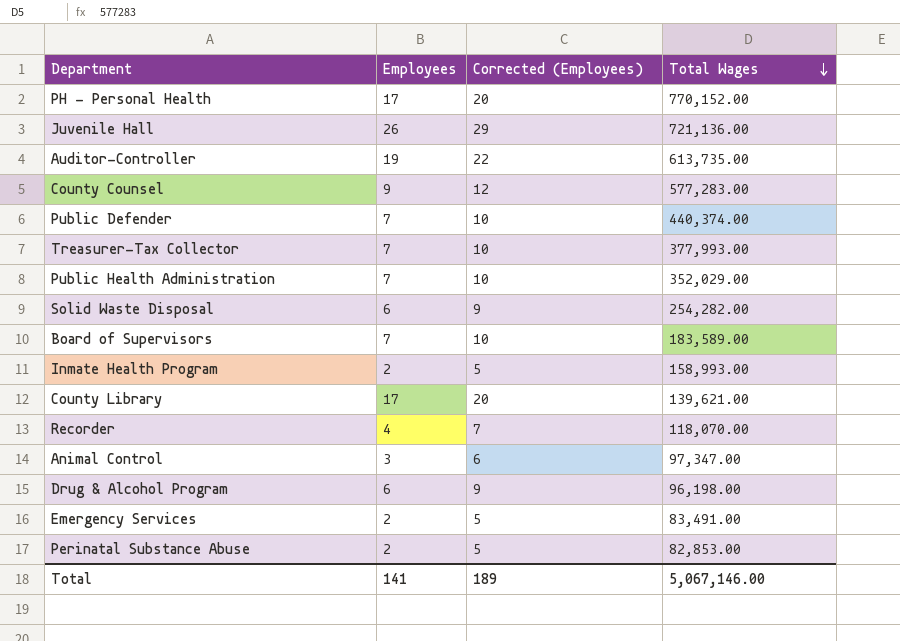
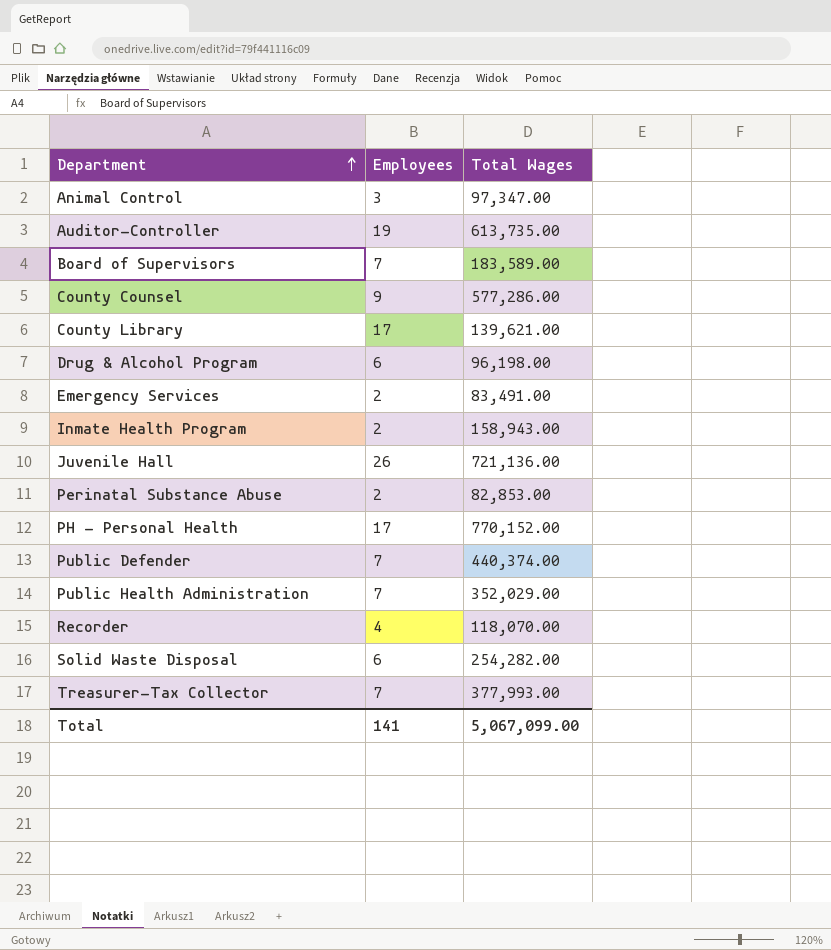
row order: Total Wages descending -> Department ascending
column Corrected (Employees) | formula: [Employees] + 3 -> none
County Counsel | Total Wages: 577,283.00 -> 577,286.00
Inmate Health Program | Total Wages: 158,993.00 -> 158,943.00
Total | Total Wages: 5,067,146.00 -> 5,067,099.00

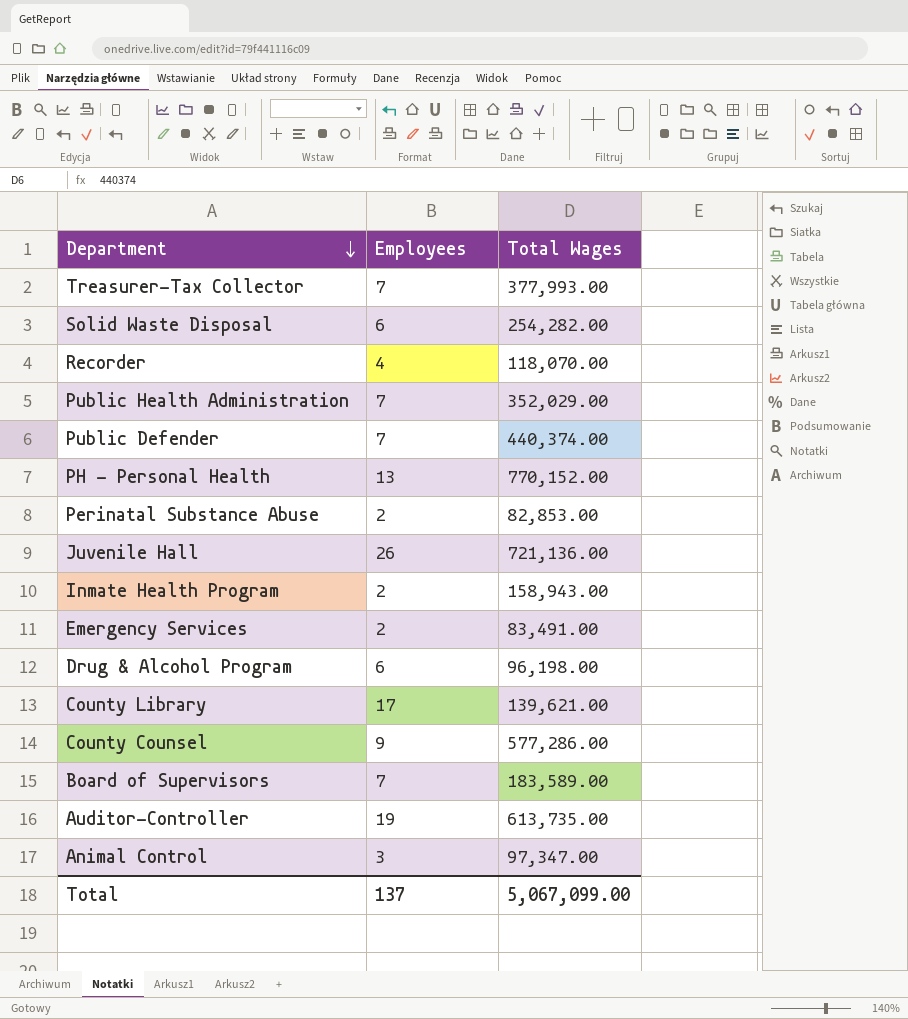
row order: Department ascending -> Department descending
PH - Personal Health | Employees: 17 -> 13
Total | Employees: 141 -> 137

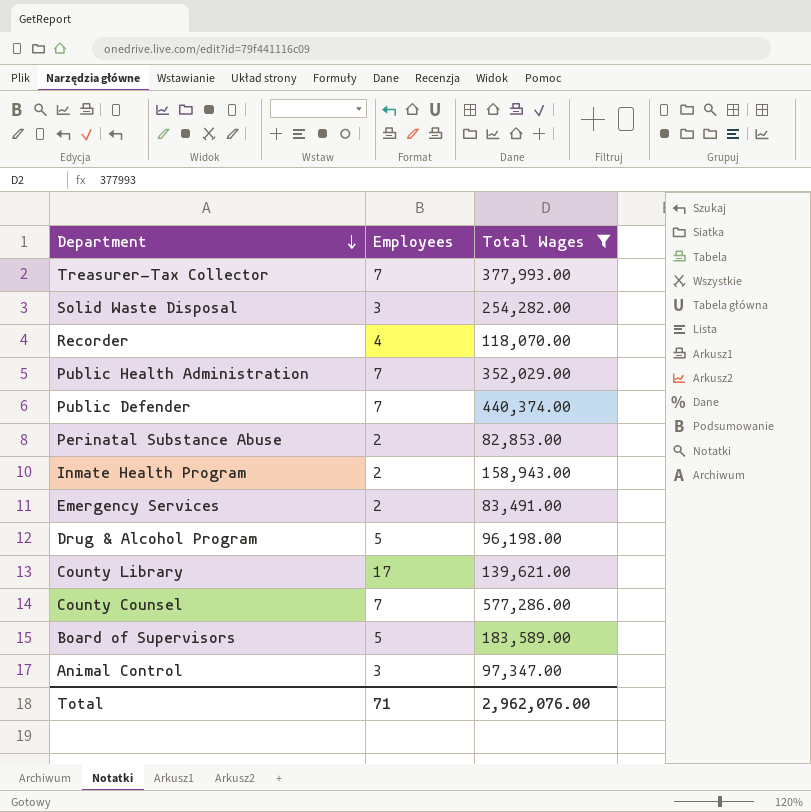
filter: none -> Total Wages <= 577,286.00
Solid Waste Disposal | Employees: 6 -> 3
Drug & Alcohol Program | Employees: 6 -> 5
County Counsel | Employees: 9 -> 7
Board of Supervisors | Employees: 7 -> 5
Total | Employees: 137 -> 71
Total | Total Wages: 5,067,099.00 -> 2,962,076.00

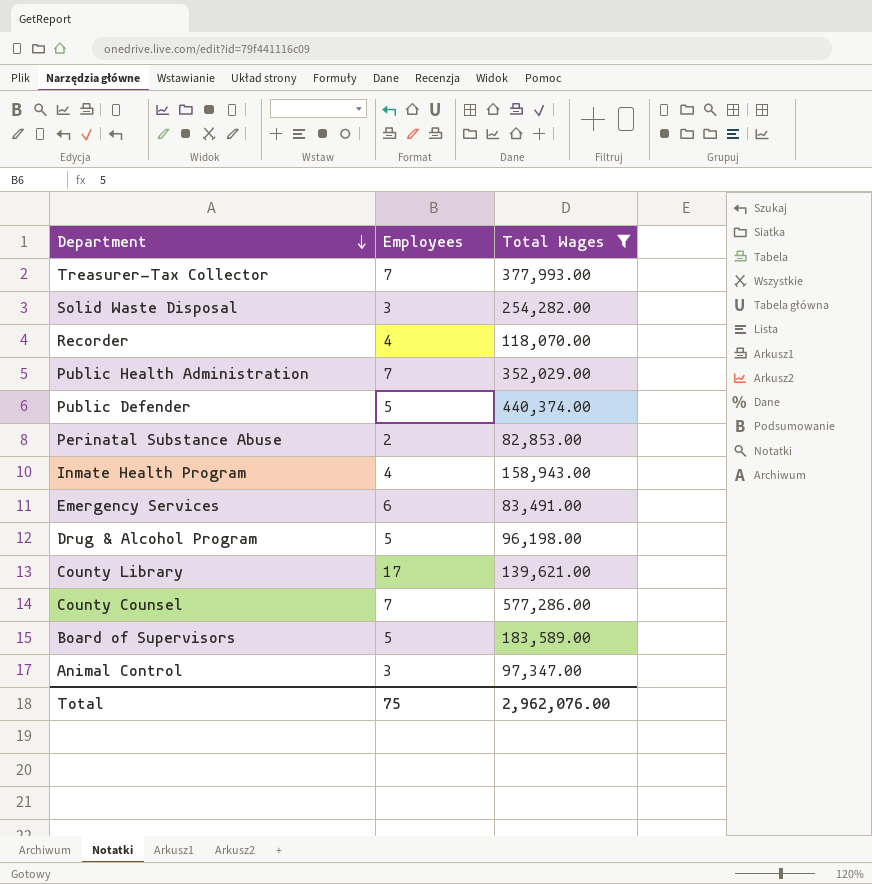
Public Defender | Employees: 7 -> 5
Inmate Health Program | Employees: 2 -> 4
Emergency Services | Employees: 2 -> 6
Total | Employees: 71 -> 75

